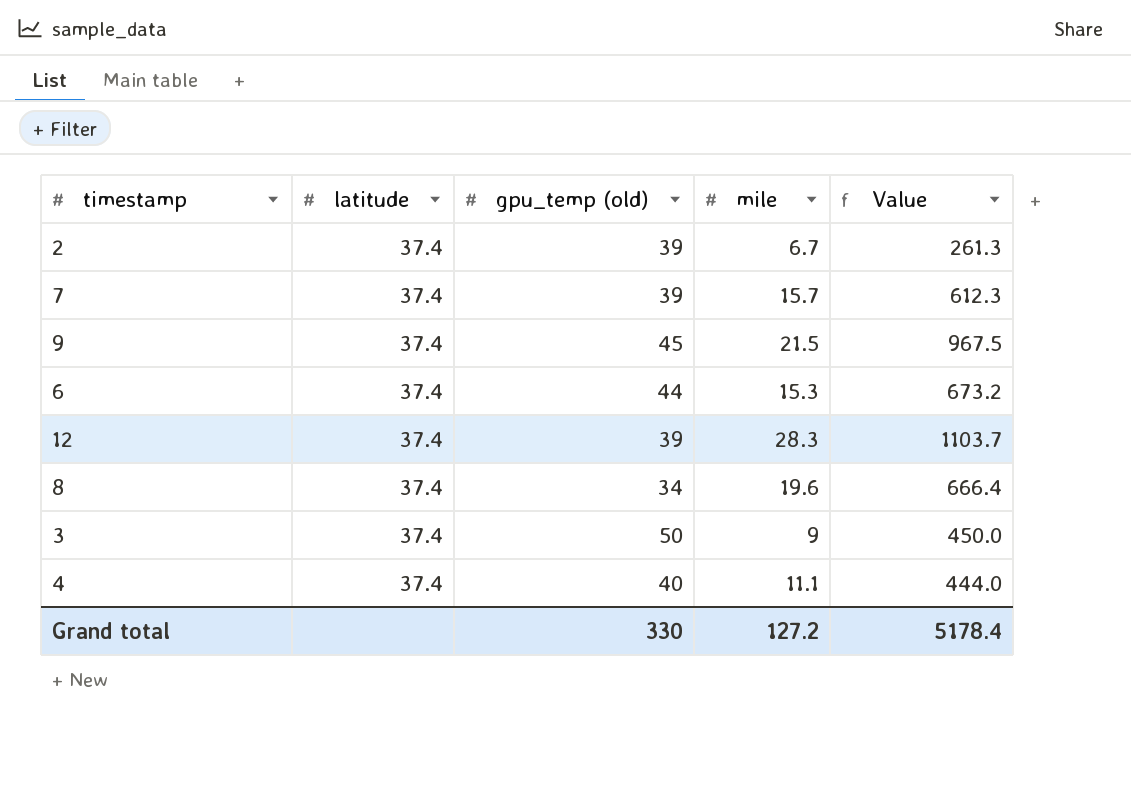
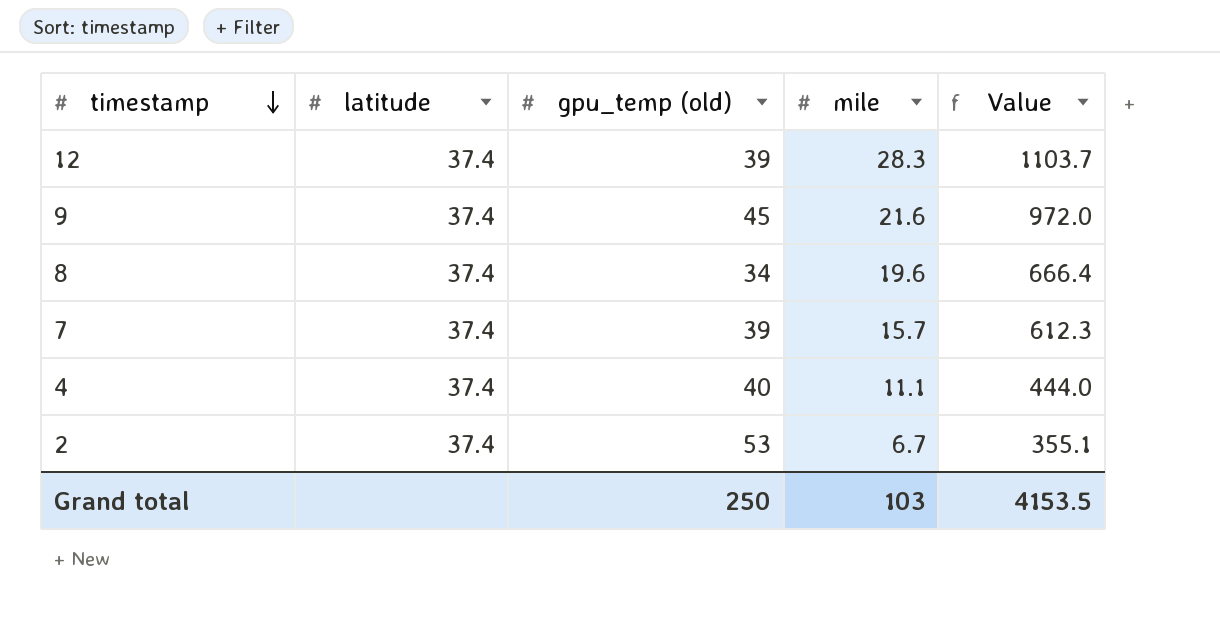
row order: none -> timestamp descending
row 6: 37.4 | 44 | 15.3 | 673.2 -> none
row 3: 37.4 | 50 | 9 | 450.0 -> none
9 | mile: 21.5 -> 21.6
9 | Value: 967.5 -> 972.0
2 | gpu_temp (old): 39 -> 53
2 | Value: 261.3 -> 355.1
Grand total | gpu_temp (old): 330 -> 250
Grand total | mile: 127.2 -> 103
Grand total | Value: 5178.4 -> 4153.5

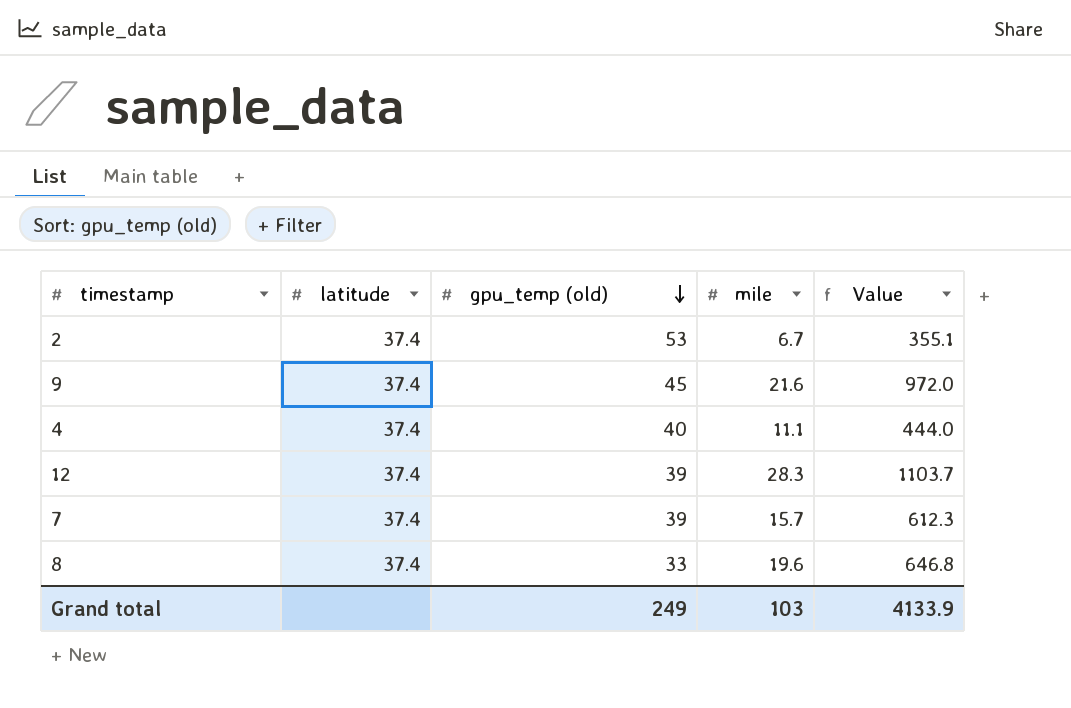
row order: timestamp descending -> gpu_temp (old) descending
8 | gpu_temp (old): 34 -> 33
8 | Value: 666.4 -> 646.8
Grand total | gpu_temp (old): 250 -> 249
Grand total | Value: 4153.5 -> 4133.9

